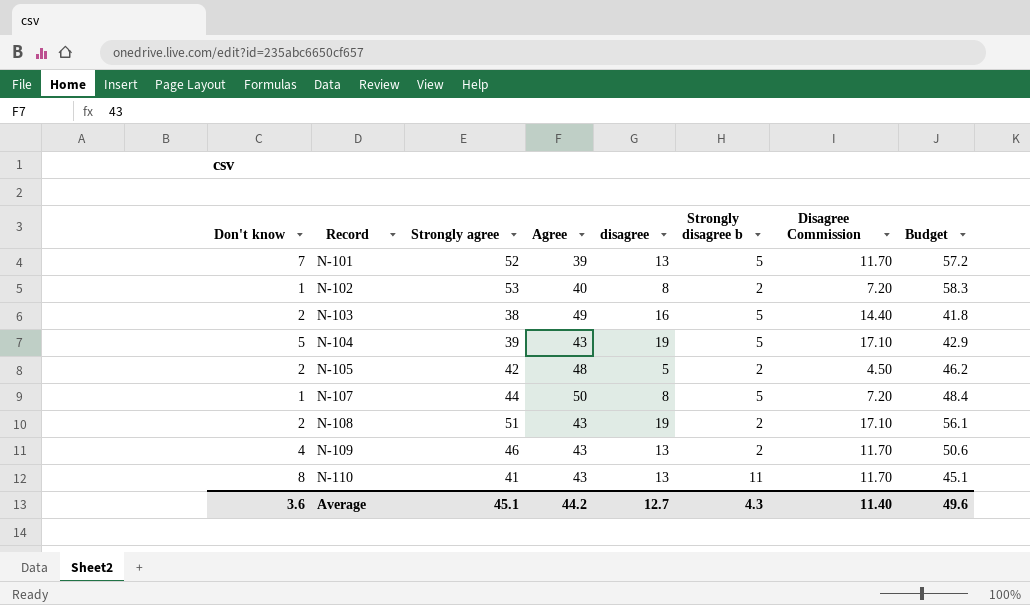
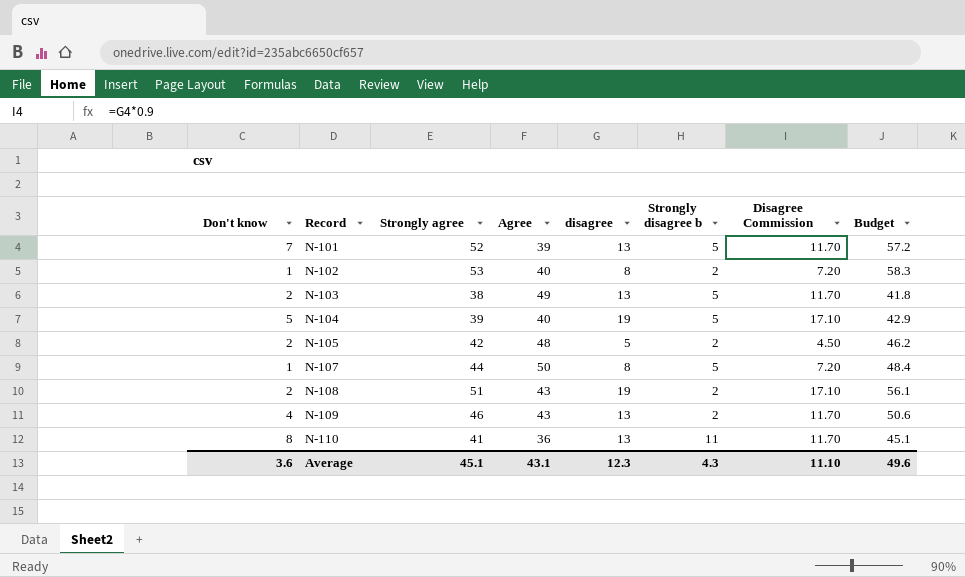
N-103 | disagree: 16 -> 13
N-103 | Disagree Commission: 14.40 -> 11.70
N-104 | Agree: 43 -> 40
N-110 | Agree: 43 -> 36
Average | Agree: 44.2 -> 43.1
Average | disagree: 12.7 -> 12.3
Average | Disagree Commission: 11.40 -> 11.10

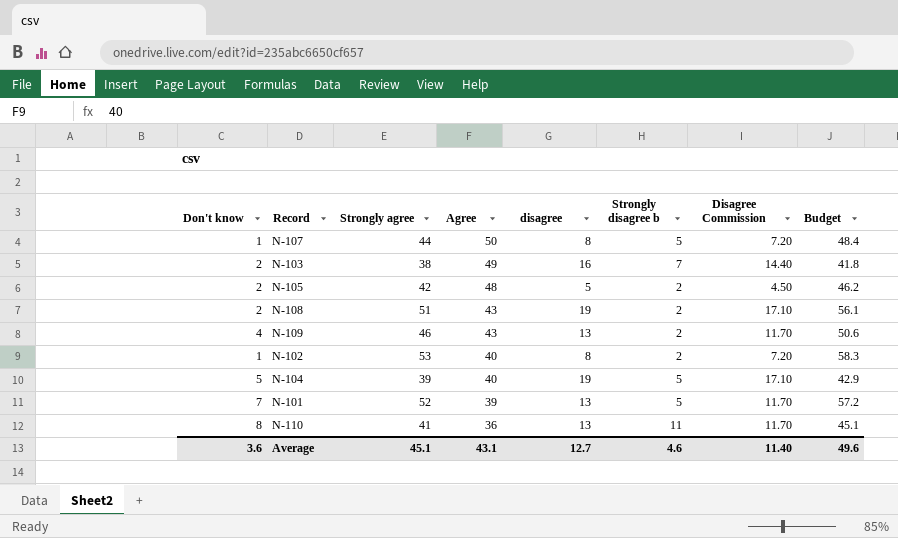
row order: Record ascending -> Agree descending
N-103 | disagree: 13 -> 16
N-103 | Strongly disagree b: 5 -> 7
N-103 | Disagree Commission: 11.70 -> 14.40
Average | disagree: 12.3 -> 12.7
Average | Strongly disagree b: 4.3 -> 4.6
Average | Disagree Commission: 11.10 -> 11.40

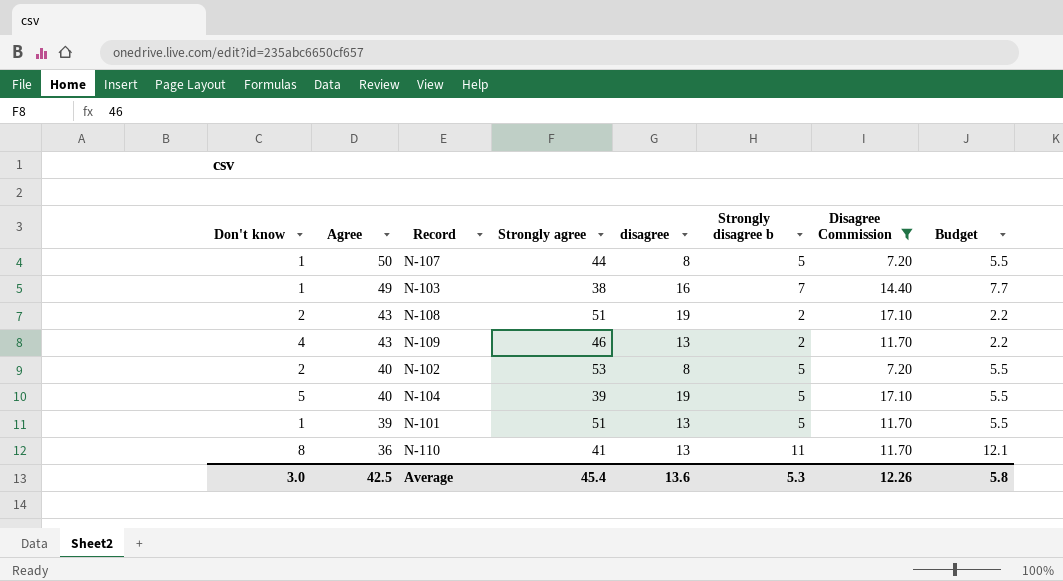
filter: none -> Disagree Commission != 4.50
column Agree | position: 4 -> 2
column Budget | formula: [Strongly agree] * 1.1 -> [Strongly disagree b] * 1.1
N-103 | Don't know: 2 -> 1
N-102 | Don't know: 1 -> 2
N-102 | Strongly disagree b: 2 -> 5
N-101 | Don't know: 7 -> 1
N-101 | Strongly agree: 52 -> 51
Average | Don't know: 3.6 -> 3.0
Average | Agree: 43.1 -> 42.5
Average | Strongly agree: 45.1 -> 45.4
Average | disagree: 12.7 -> 13.6
Average | Strongly disagree b: 4.6 -> 5.3
Average | Disagree Commission: 11.40 -> 12.26
Average | Budget: 49.6 -> 5.8

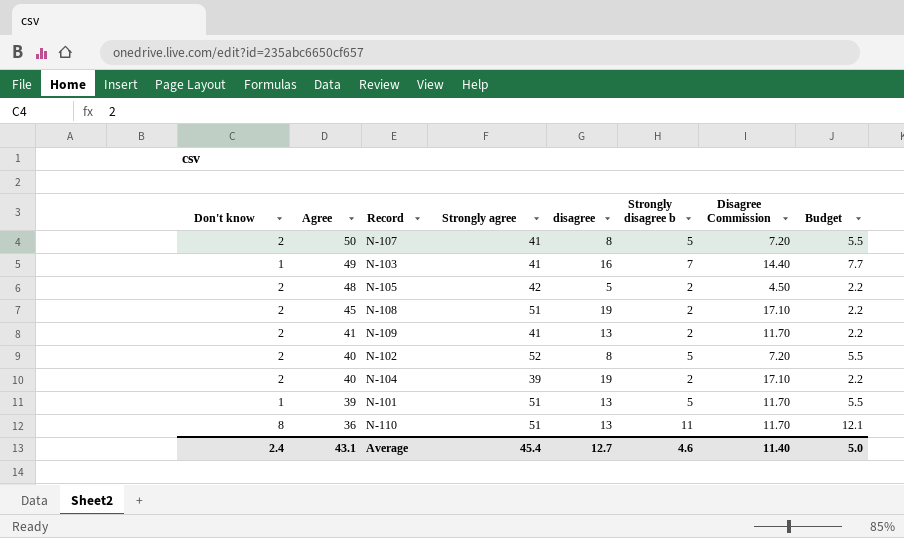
filter: Disagree Commission != 4.50 -> none
N-107 | Don't know: 1 -> 2
N-107 | Strongly agree: 44 -> 41
N-103 | Strongly agree: 38 -> 41
N-108 | Agree: 43 -> 45
N-109 | Don't know: 4 -> 2
N-109 | Agree: 43 -> 41
N-109 | Strongly agree: 46 -> 41
N-102 | Strongly agree: 53 -> 52
N-104 | Don't know: 5 -> 2
N-104 | Strongly disagree b: 5 -> 2
N-104 | Budget: 5.5 -> 2.2
N-110 | Strongly agree: 41 -> 51
Average | Don't know: 3.0 -> 2.4
Average | Agree: 42.5 -> 43.1
Average | disagree: 13.6 -> 12.7
Average | Strongly disagree b: 5.3 -> 4.6
Average | Disagree Commission: 12.26 -> 11.40
Average | Budget: 5.8 -> 5.0

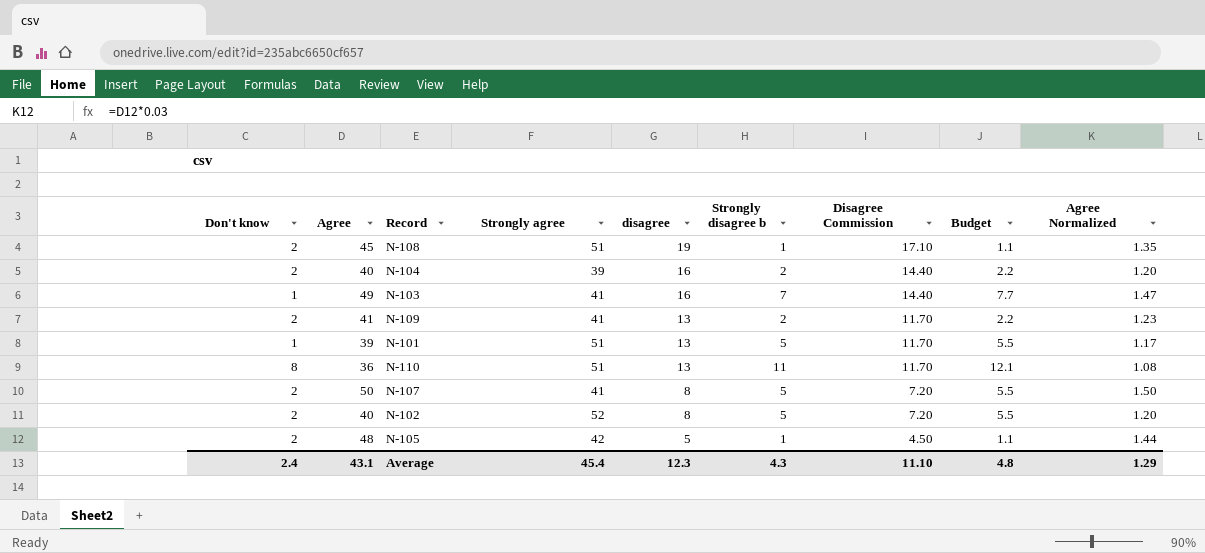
row order: Agree descending -> disagree descending
column Agree Normalized | formula: none -> [Agree] * 0.03
N-108 | Strongly disagree b: 2 -> 1
N-108 | Budget: 2.2 -> 1.1
N-104 | disagree: 19 -> 16
N-104 | Disagree Commission: 17.10 -> 14.40
N-105 | Strongly disagree b: 2 -> 1
N-105 | Budget: 2.2 -> 1.1
Average | disagree: 12.7 -> 12.3
Average | Strongly disagree b: 4.6 -> 4.3
Average | Disagree Commission: 11.40 -> 11.10
Average | Budget: 5.0 -> 4.8

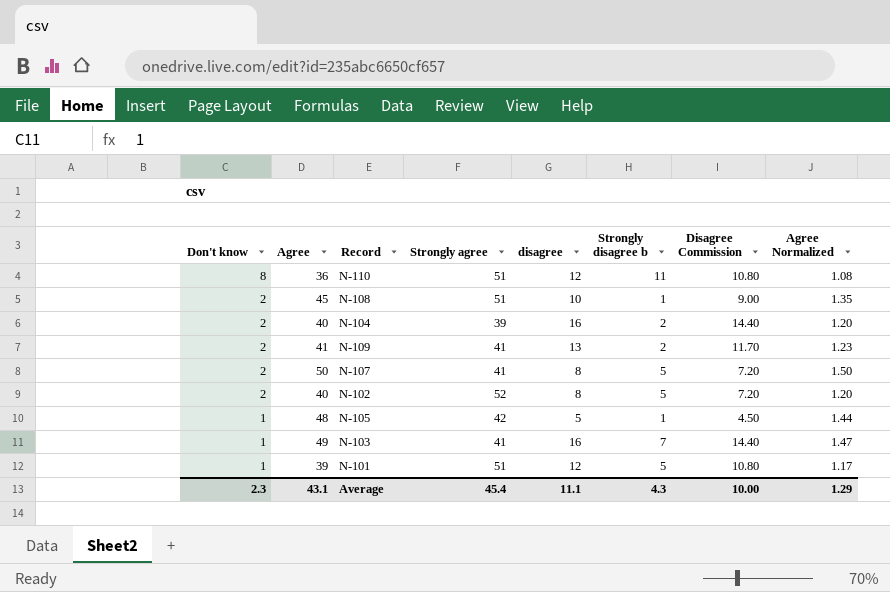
row order: disagree descending -> Don't know descending
column Budget | formula: [Strongly disagree b] * 1.1 -> none
N-110 | disagree: 13 -> 12
N-110 | Disagree Commission: 11.70 -> 10.80
N-108 | disagree: 19 -> 10
N-108 | Disagree Commission: 17.10 -> 9.00
N-105 | Don't know: 2 -> 1
N-101 | disagree: 13 -> 12
N-101 | Disagree Commission: 11.70 -> 10.80
Average | Don't know: 2.4 -> 2.3
Average | disagree: 12.3 -> 11.1
Average | Disagree Commission: 11.10 -> 10.00

